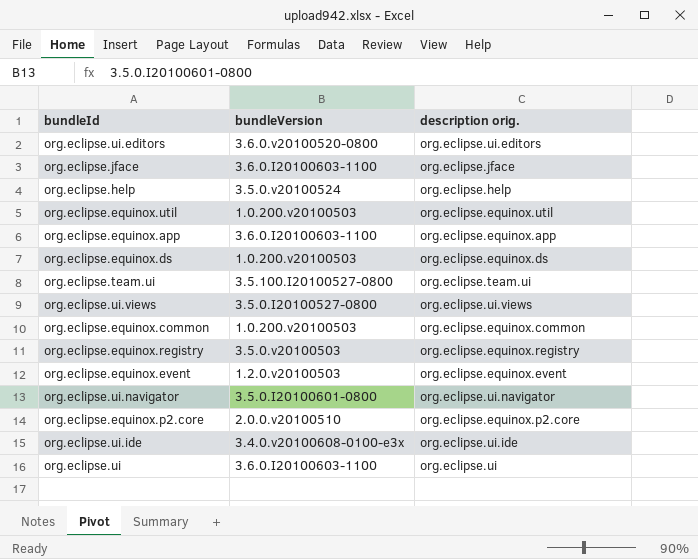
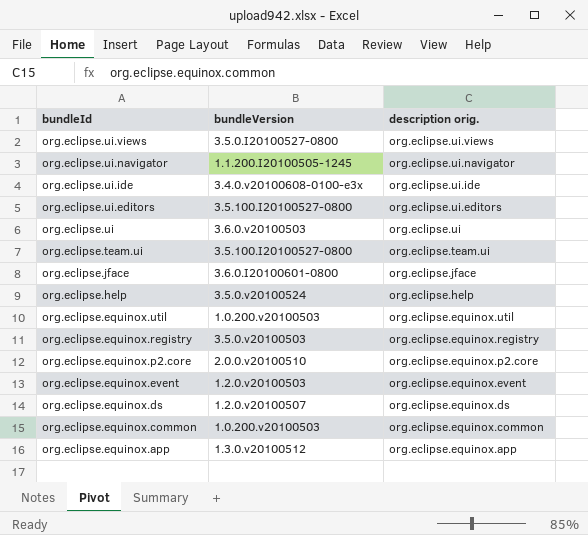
row order: none -> bundleId descending
org.eclipse.ui.navigator | bundleVersion: 3.5.0.I20100601-0800 -> 1.1.200.I20100505-1245
org.eclipse.ui.editors | bundleVersion: 3.6.0.v20100520-0800 -> 3.5.100.I20100527-0800
org.eclipse.ui | bundleVersion: 3.6.0.I20100603-1100 -> 3.6.0.v20100503
org.eclipse.jface | bundleVersion: 3.6.0.I20100603-1100 -> 3.6.0.I20100601-0800
org.eclipse.equinox.ds | bundleVersion: 1.0.200.v20100503 -> 1.2.0.v20100507
org.eclipse.equinox.app | bundleVersion: 3.6.0.I20100603-1100 -> 1.3.0.v20100512

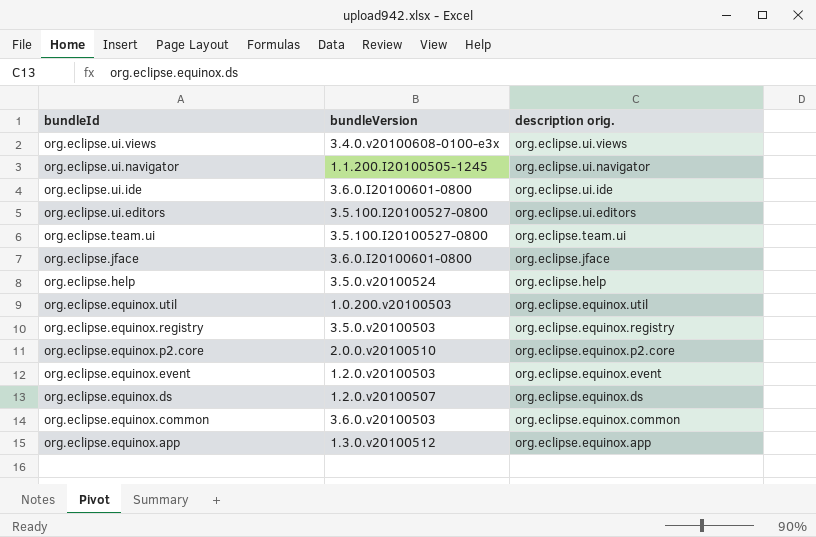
row org.eclipse.ui: 3.6.0.v20100503 | org.eclipse.ui -> none
org.eclipse.ui.views | bundleVersion: 3.5.0.I20100527-0800 -> 3.4.0.v20100608-0100-e3x
org.eclipse.ui.ide | bundleVersion: 3.4.0.v20100608-0100-e3x -> 3.6.0.I20100601-0800
org.eclipse.equinox.common | bundleVersion: 1.0.200.v20100503 -> 3.6.0.v20100503

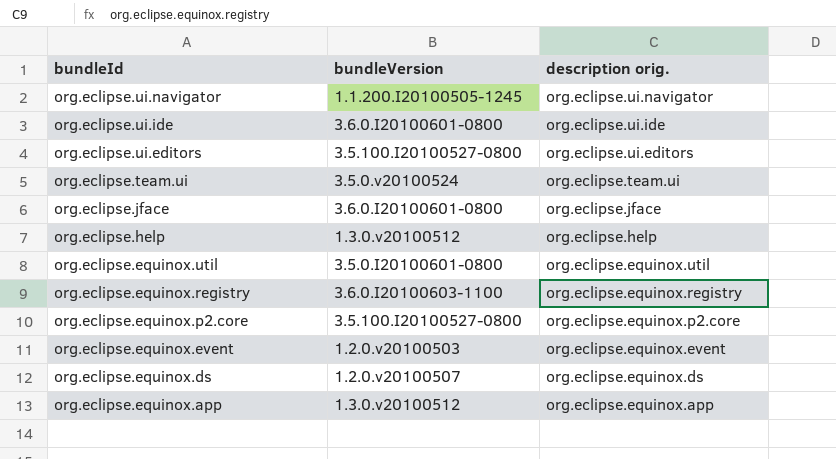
row org.eclipse.ui.views: 3.4.0.v20100608-0100-e3x | org.eclipse.ui.views -> none
row org.eclipse.equinox.common: 3.6.0.v20100503 | org.eclipse.equinox.common -> none
org.eclipse.team.ui | bundleVersion: 3.5.100.I20100527-0800 -> 3.5.0.v20100524
org.eclipse.help | bundleVersion: 3.5.0.v20100524 -> 1.3.0.v20100512
org.eclipse.equinox.util | bundleVersion: 1.0.200.v20100503 -> 3.5.0.I20100601-0800
org.eclipse.equinox.registry | bundleVersion: 3.5.0.v20100503 -> 3.6.0.I20100603-1100
org.eclipse.equinox.p2.core | bundleVersion: 2.0.0.v20100510 -> 3.5.100.I20100527-0800

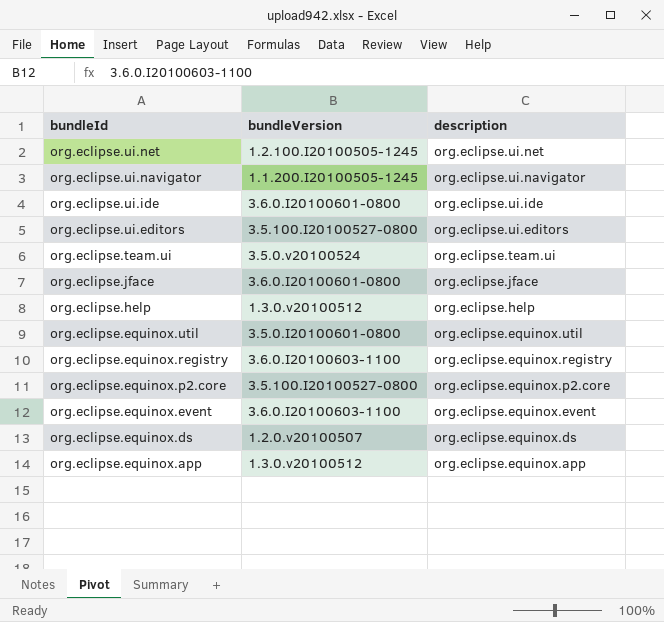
column name: description orig. -> description
row org.eclipse.ui.net: none -> 1.2.100.I20100505-1245 | org.eclipse.ui.net
org.eclipse.equinox.event | bundleVersion: 1.2.0.v20100503 -> 3.6.0.I20100603-1100

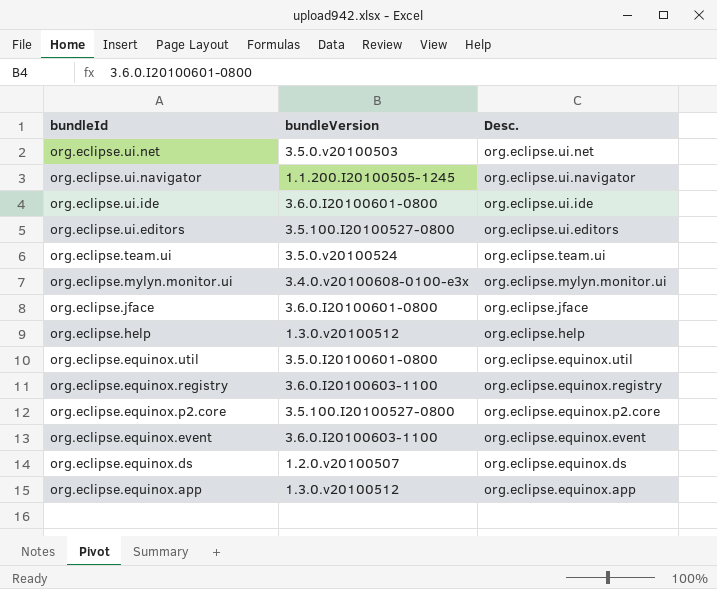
column name: description -> Desc.
org.eclipse.ui.net | bundleVersion: 1.2.100.I20100505-1245 -> 3.5.0.v20100503
row org.eclipse.mylyn.monitor.ui: none -> 3.4.0.v20100608-0100-e3x | org.eclipse.mylyn.monitor.ui

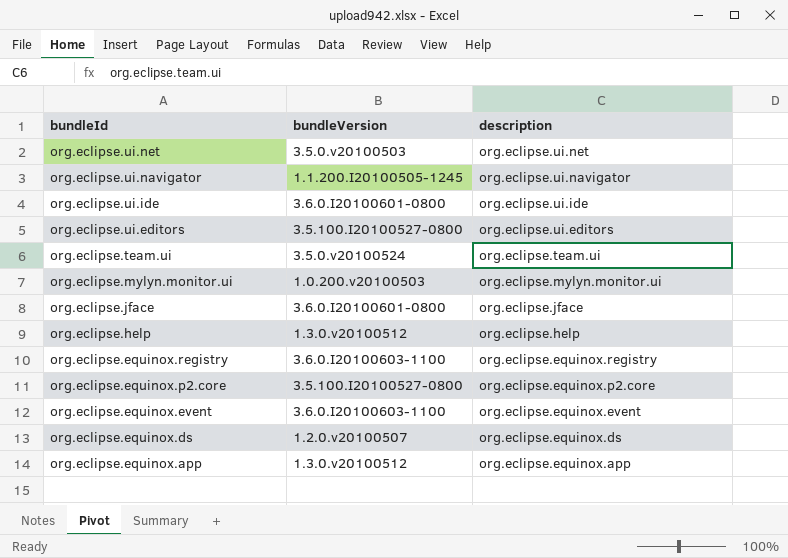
column name: Desc. -> description
row org.eclipse.equinox.util: 3.5.0.I20100601-0800 | org.eclipse.equinox.util -> none
org.eclipse.mylyn.monitor.ui | bundleVersion: 3.4.0.v20100608-0100-e3x -> 1.0.200.v20100503

